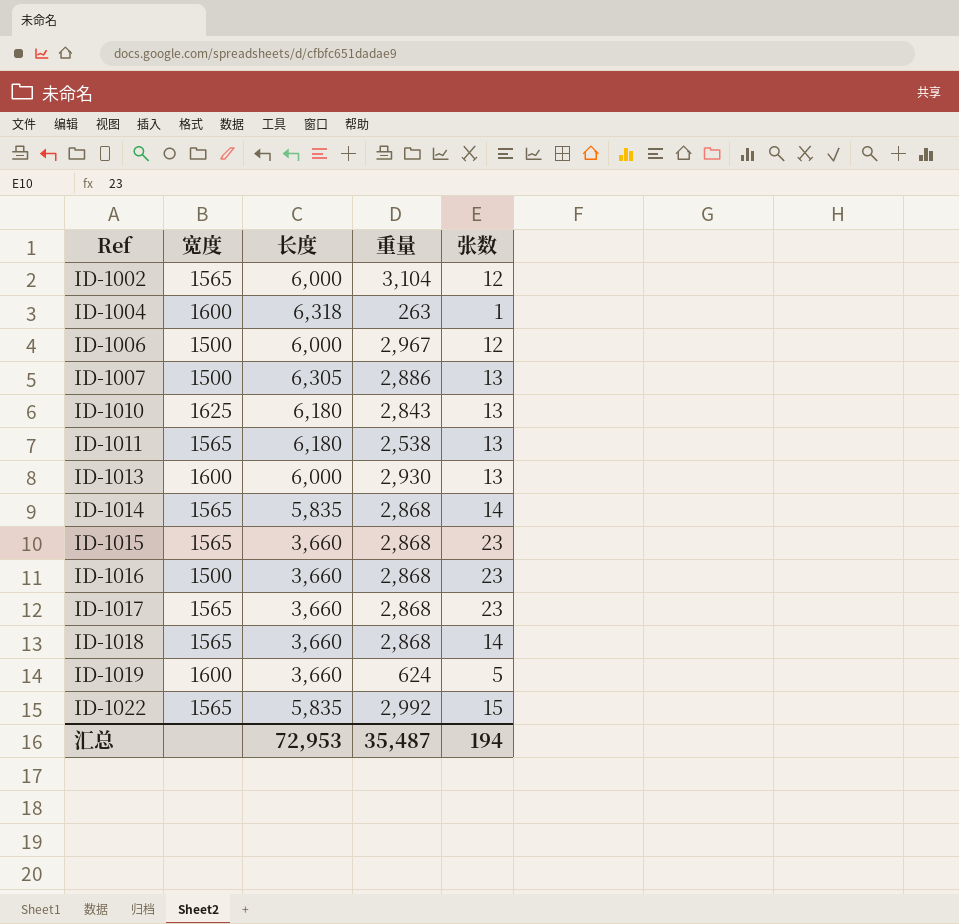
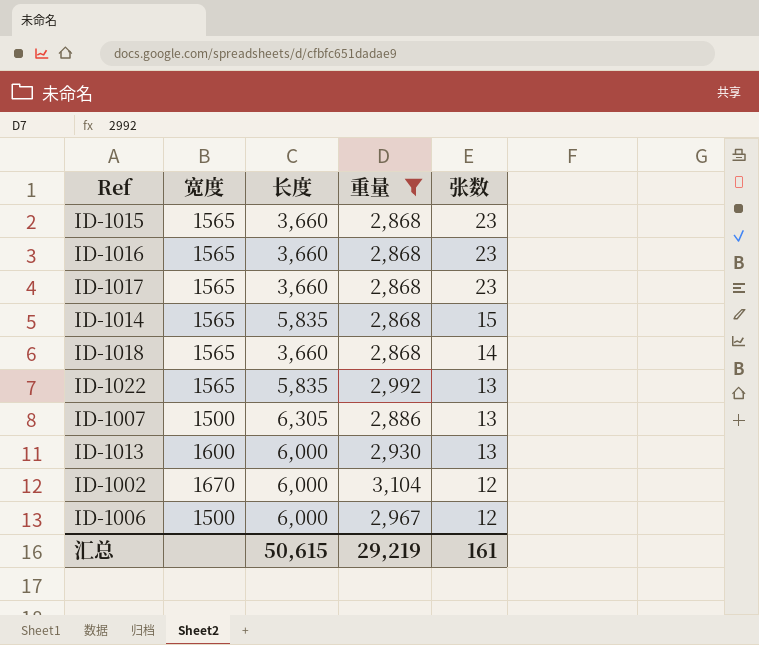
filter: none -> 重量 >= 2,868
row order: Ref ascending -> 张数 descending
ID-1016 | 宽度: 1500 -> 1565
ID-1014 | 张数: 14 -> 15
ID-1022 | 张数: 15 -> 13
ID-1002 | 宽度: 1565 -> 1670
汇总 | 长度: 72,953 -> 50,615
汇总 | 重量: 35,487 -> 29,219
汇总 | 张数: 194 -> 161

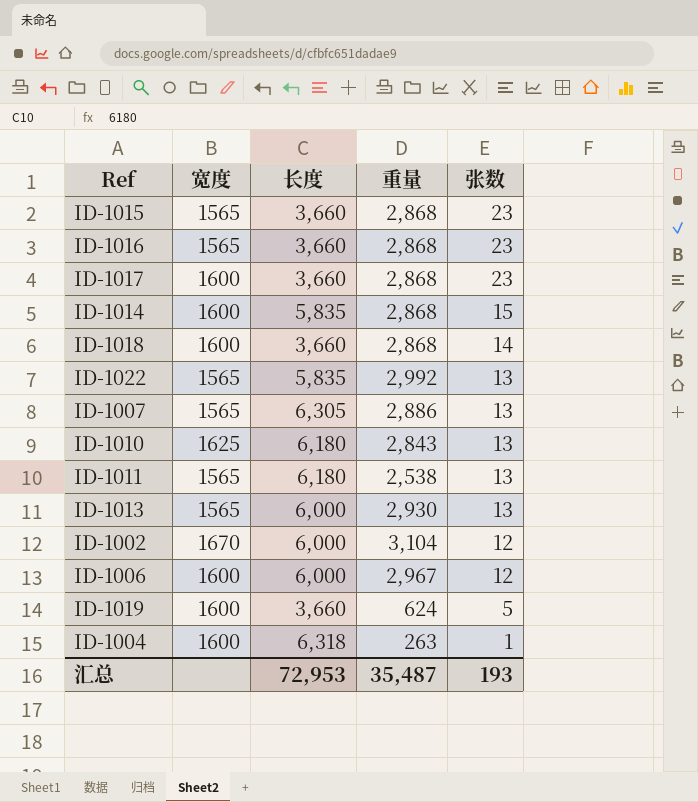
filter: 重量 >= 2,868 -> none
ID-1017 | 宽度: 1565 -> 1600
ID-1014 | 宽度: 1565 -> 1600
ID-1018 | 宽度: 1565 -> 1600
ID-1007 | 宽度: 1500 -> 1565
ID-1013 | 宽度: 1600 -> 1565
ID-1006 | 宽度: 1500 -> 1600
汇总 | 长度: 50,615 -> 72,953
汇总 | 重量: 29,219 -> 35,487
汇总 | 张数: 161 -> 193

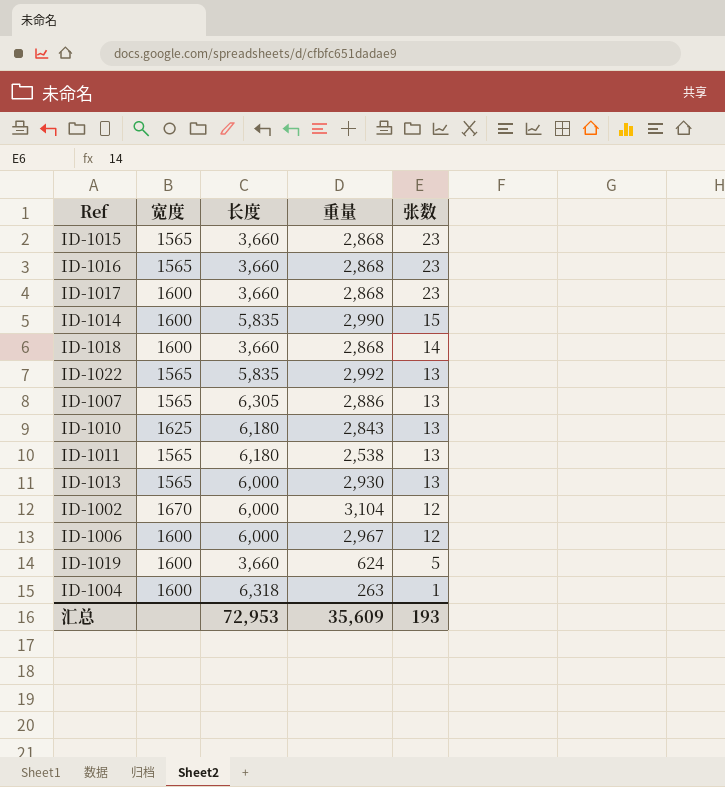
ID-1014 | 重量: 2,868 -> 2,990
汇总 | 重量: 35,487 -> 35,609

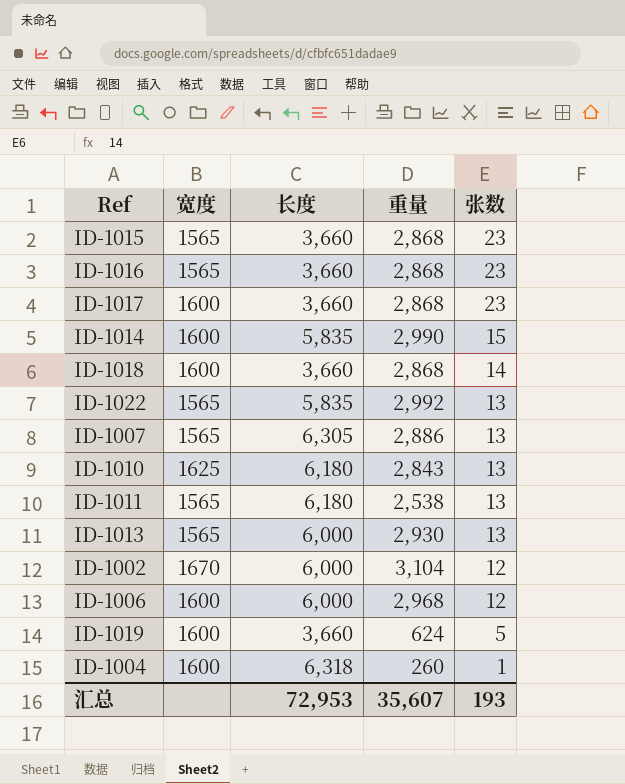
ID-1006 | 重量: 2,967 -> 2,968
ID-1004 | 重量: 263 -> 260
汇总 | 重量: 35,609 -> 35,607

